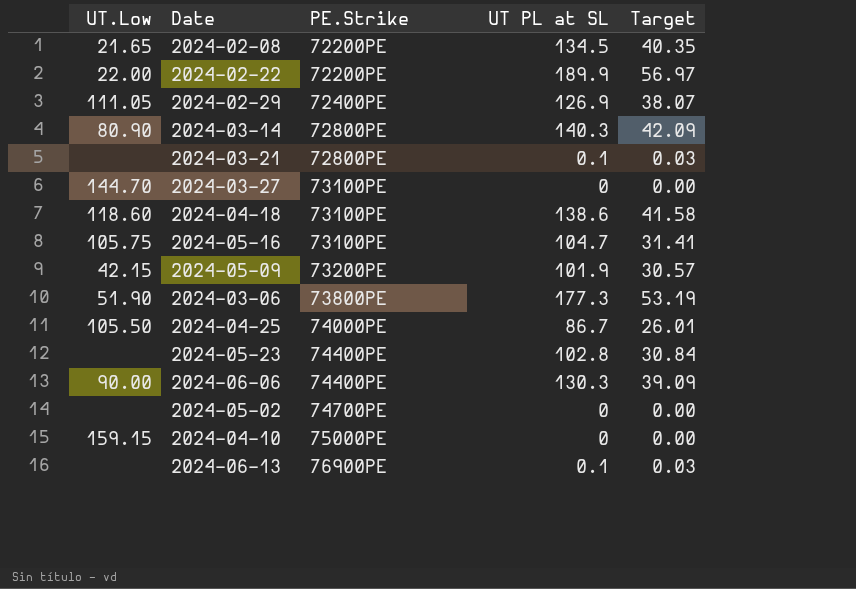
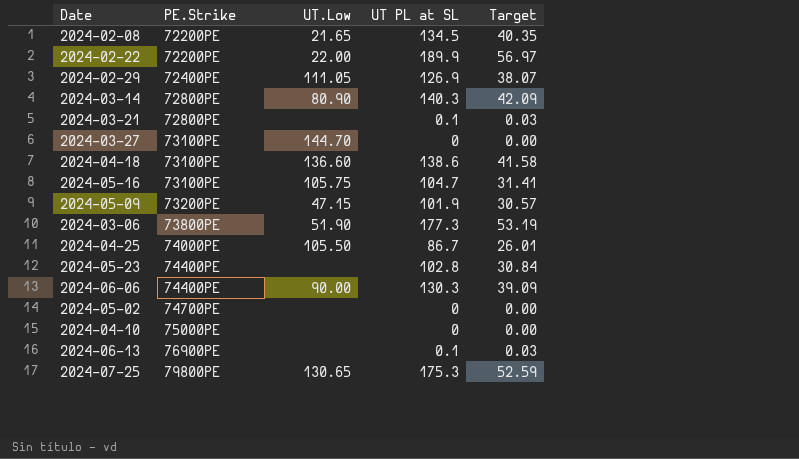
column UT.Low | position: 1 -> 3
2024-04-18 | UT.Low: 118.60 -> 136.60
2024-05-09 | UT.Low: 42.15 -> 47.15
2024-04-10 | UT.Low: 159.15 -> none
row 2024-07-25: none -> 79800PE | 130.65 | 175.3 | 52.59

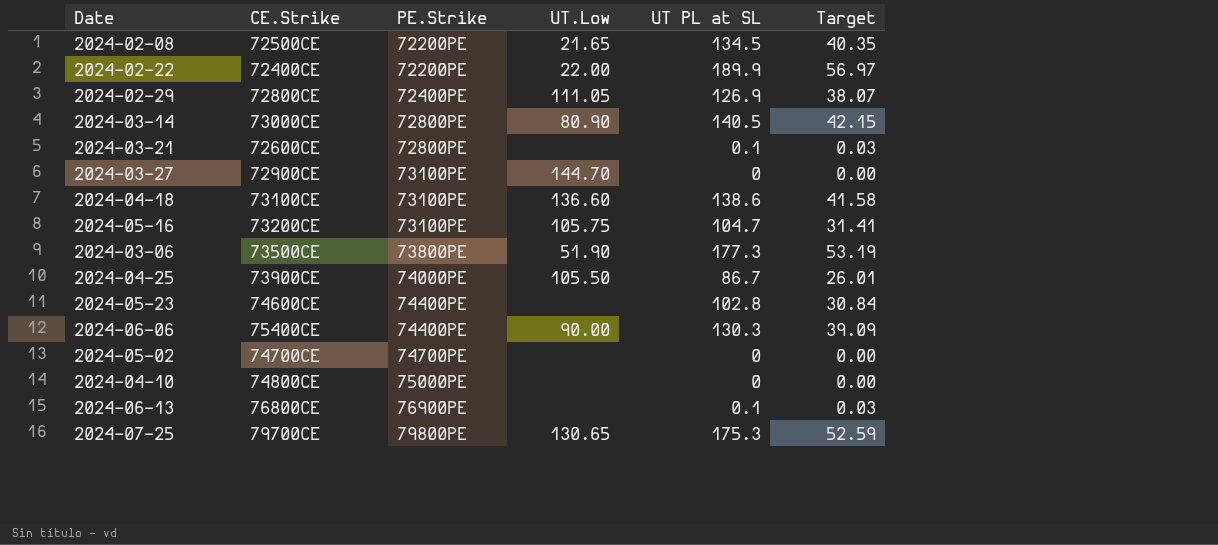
column CE.Strike | position: none -> 2
row 2024-05-09: 73200PE | 47.15 | 101.9 | 30.57 -> none
2024-03-14 | UT PL at SL: 140.3 -> 140.5
2024-03-14 | Target: 42.09 -> 42.15

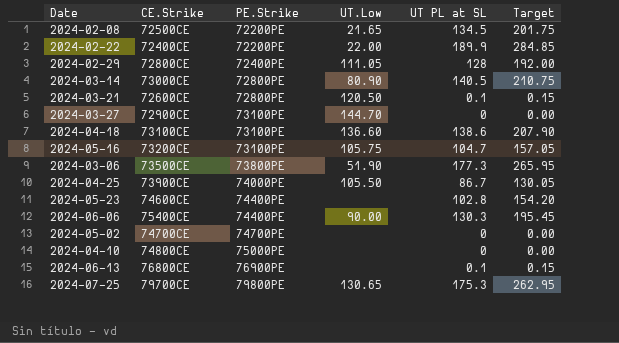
column Target | formula: [UT PL at SL] * 0.3 -> [UT PL at SL] * 1.5
2024-02-29 | UT PL at SL: 126.9 -> 128
2024-03-21 | UT.Low: none -> 120.50

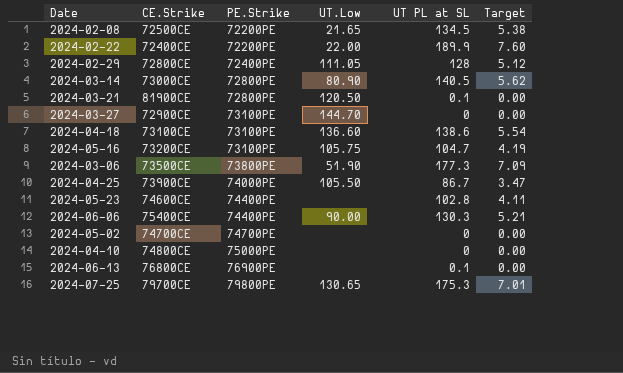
column Target | formula: [UT PL at SL] * 1.5 -> [UT PL at SL] * 0.04
2024-03-21 | CE.Strike: 72600CE -> 81900CE

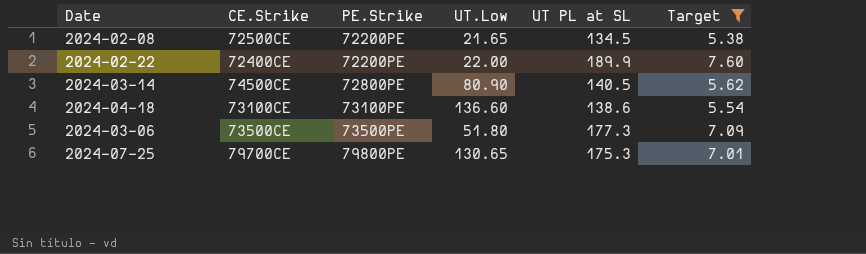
filter: none -> Target >= 5.38
2024-03-14 | CE.Strike: 73000CE -> 74500CE
2024-03-06 | PE.Strike: 73800PE -> 73500PE
2024-03-06 | UT.Low: 51.90 -> 51.80

